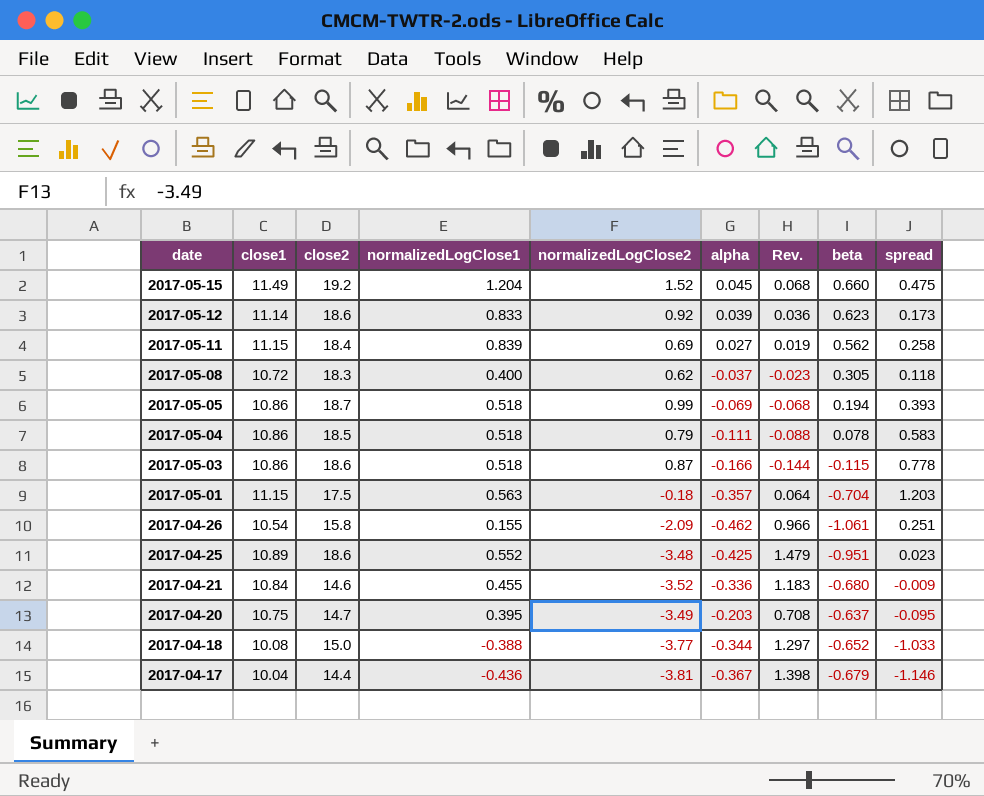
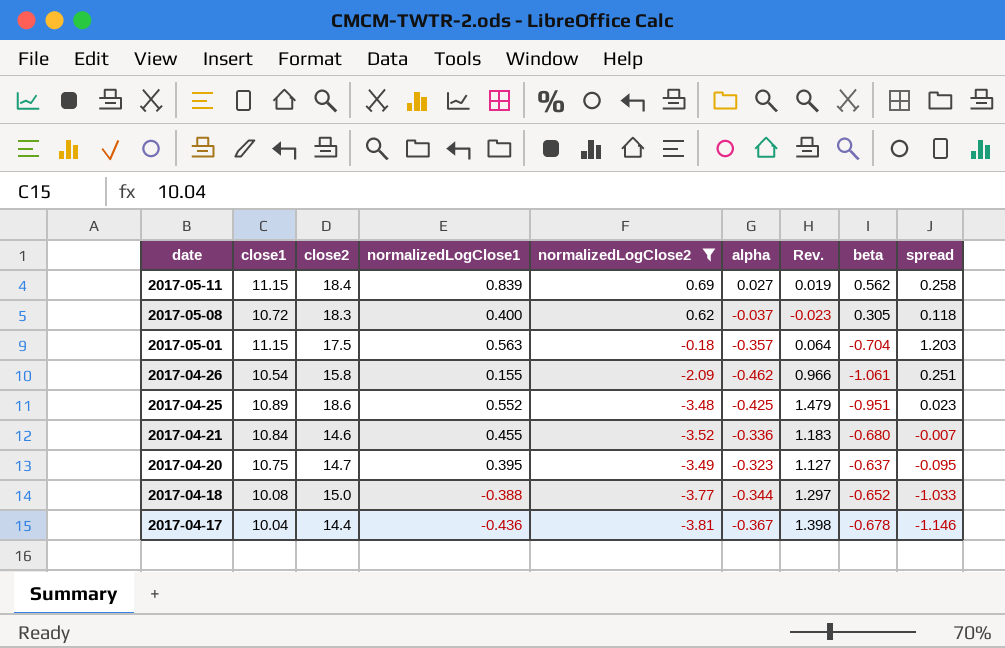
filter: none -> normalizedLogClose2 <= 0.69
2017-04-21 | spread: -0.009 -> -0.007
2017-04-20 | alpha: -0.203 -> -0.323
2017-04-20 | Rev.: 0.708 -> 1.127
2017-04-17 | beta: -0.679 -> -0.678

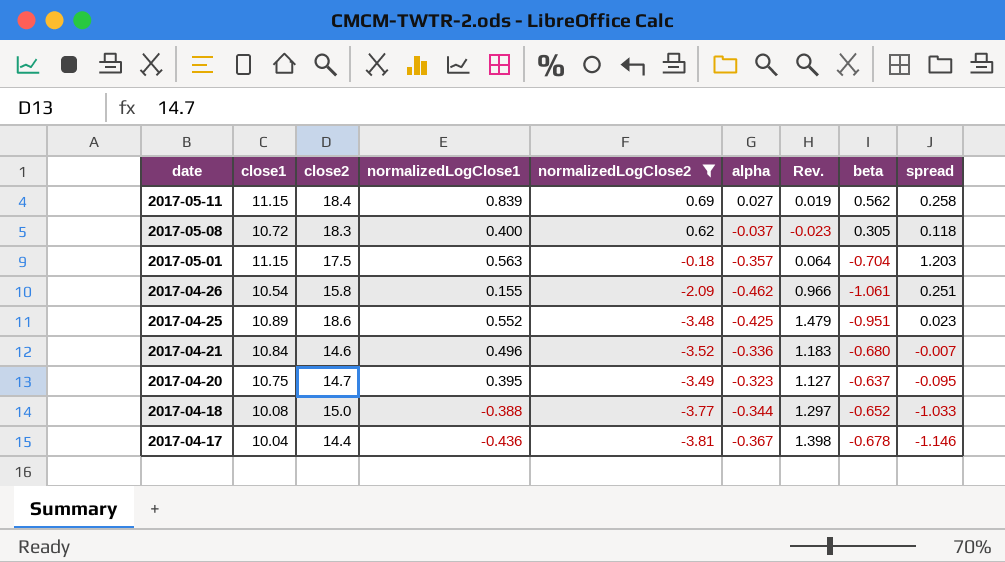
2017-04-21 | normalizedLogClose1: 0.455 -> 0.496

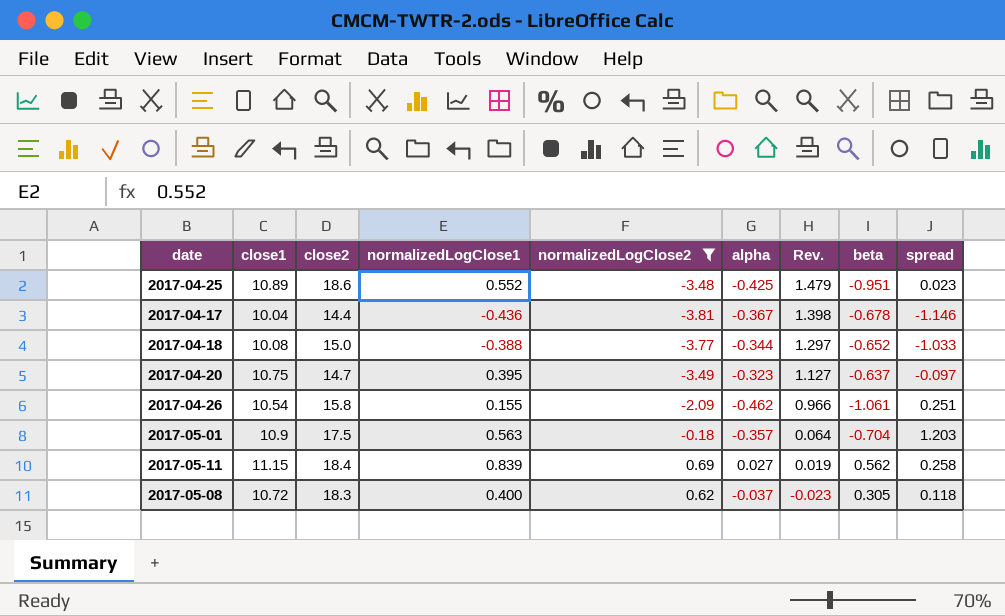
row order: date descending -> Rev. descending
row 2017-04-21: 10.84 | 14.6 | 0.496 | -3.52 | -0.336 | 1.183 | -0.680 | -0.007 -> none
2017-04-20 | spread: -0.095 -> -0.097
2017-05-01 | close1: 11.15 -> 10.9

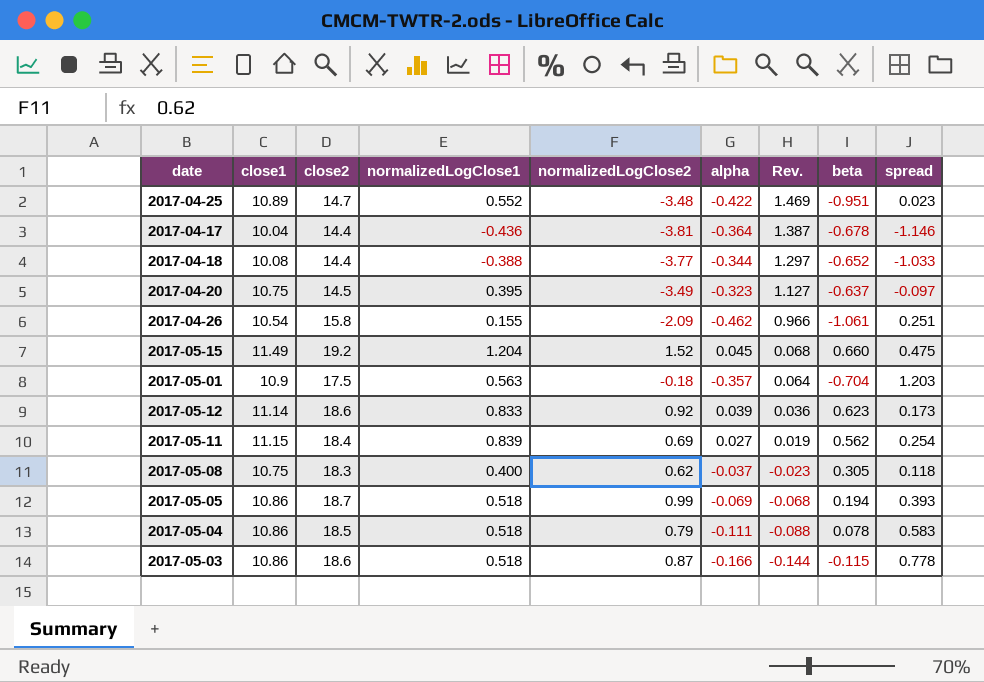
filter: normalizedLogClose2 <= 0.69 -> none
2017-04-25 | close2: 18.6 -> 14.7
2017-04-25 | alpha: -0.425 -> -0.422
2017-04-25 | Rev.: 1.479 -> 1.469
2017-04-17 | alpha: -0.367 -> -0.364
2017-04-17 | Rev.: 1.398 -> 1.387
2017-04-18 | close2: 15.0 -> 14.4
2017-04-20 | close2: 14.7 -> 14.5
2017-05-11 | spread: 0.258 -> 0.254
2017-05-08 | close1: 10.72 -> 10.75

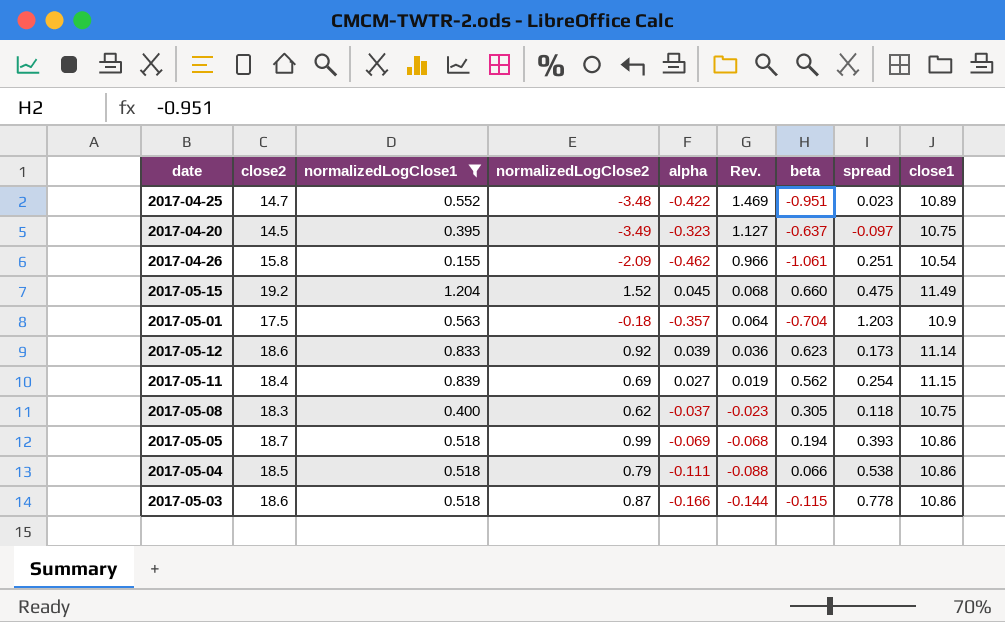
filter: none -> normalizedLogClose1 >= 0.155
column close1 | position: 2 -> 9
2017-05-04 | beta: 0.078 -> 0.066
2017-05-04 | spread: 0.583 -> 0.538

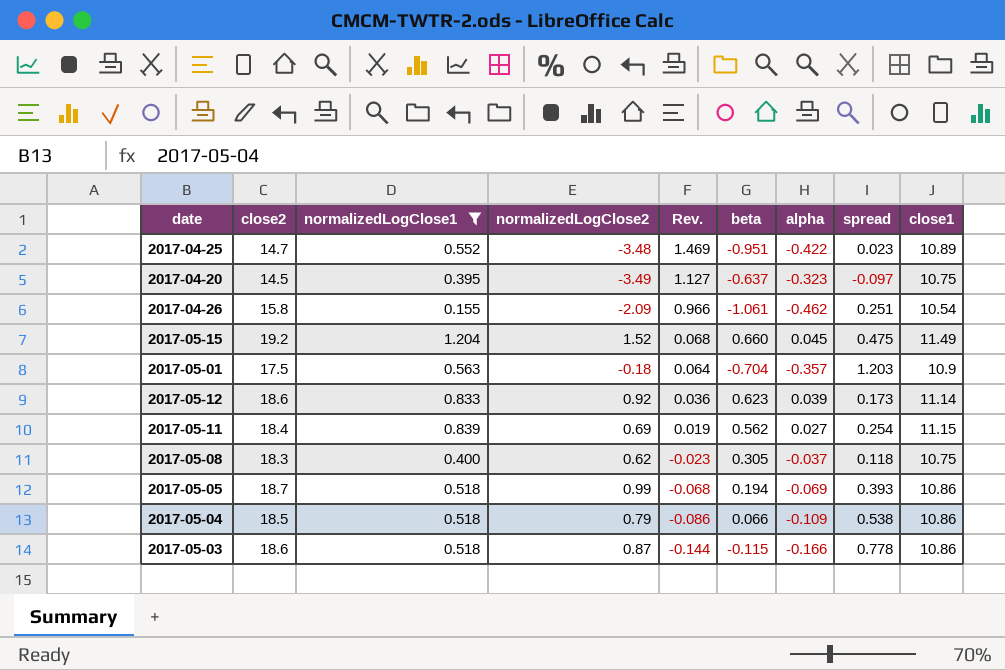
column alpha | position: 5 -> 7
2017-05-04 | Rev.: -0.088 -> -0.086
2017-05-04 | alpha: -0.111 -> -0.109

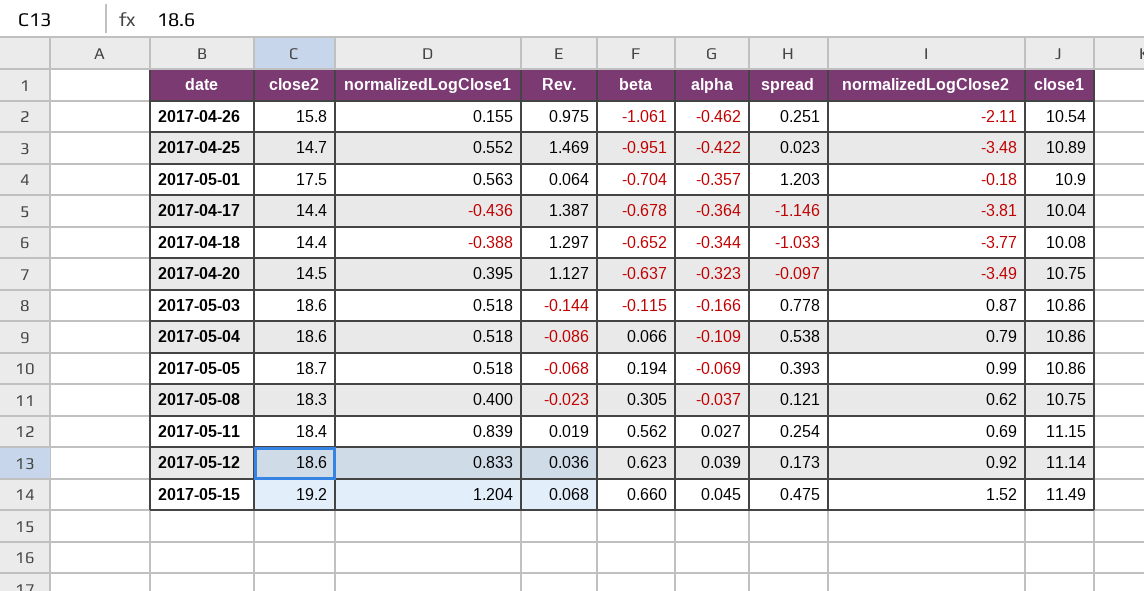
filter: normalizedLogClose1 >= 0.155 -> none
row order: Rev. descending -> beta ascending
column normalizedLogClose2 | position: 4 -> 8
2017-04-26 | Rev.: 0.966 -> 0.975
2017-04-26 | normalizedLogClose2: -2.09 -> -2.11
2017-05-04 | close2: 18.5 -> 18.6
2017-05-08 | spread: 0.118 -> 0.121

